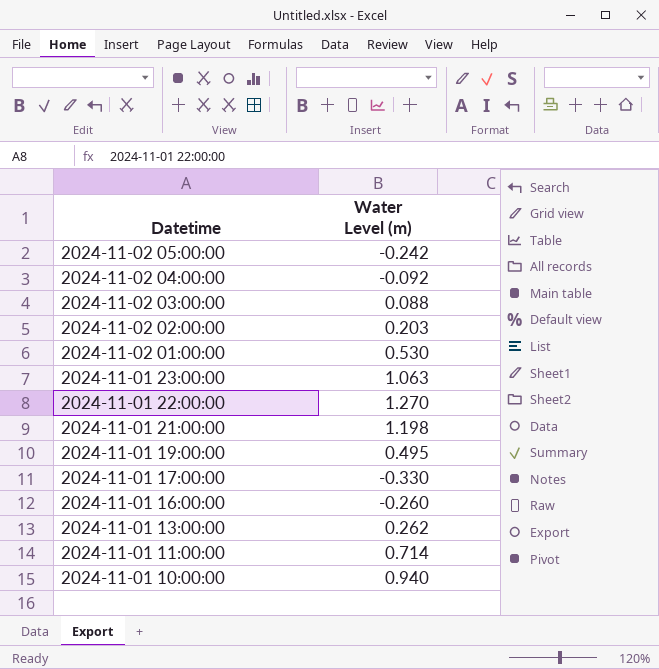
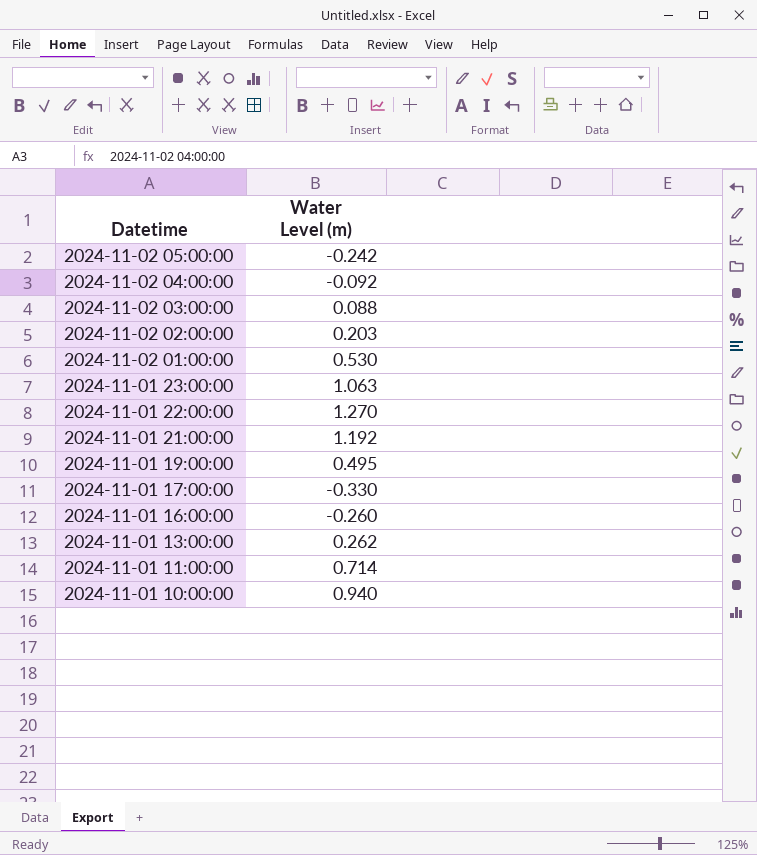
2024-11-01 21:00:00 | Water Level (m): 1.198 -> 1.192

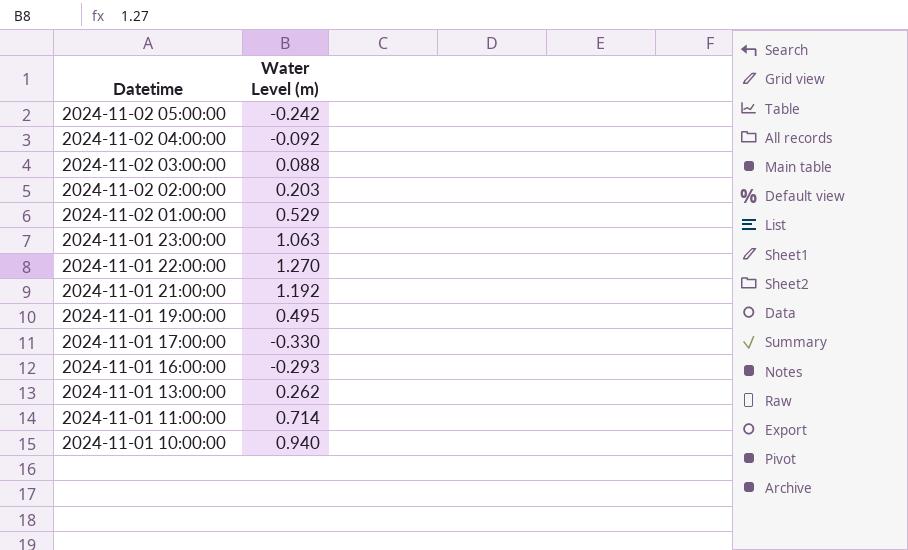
2024-11-02 01:00:00 | Water Level (m): 0.530 -> 0.529
2024-11-01 16:00:00 | Water Level (m): -0.260 -> -0.293

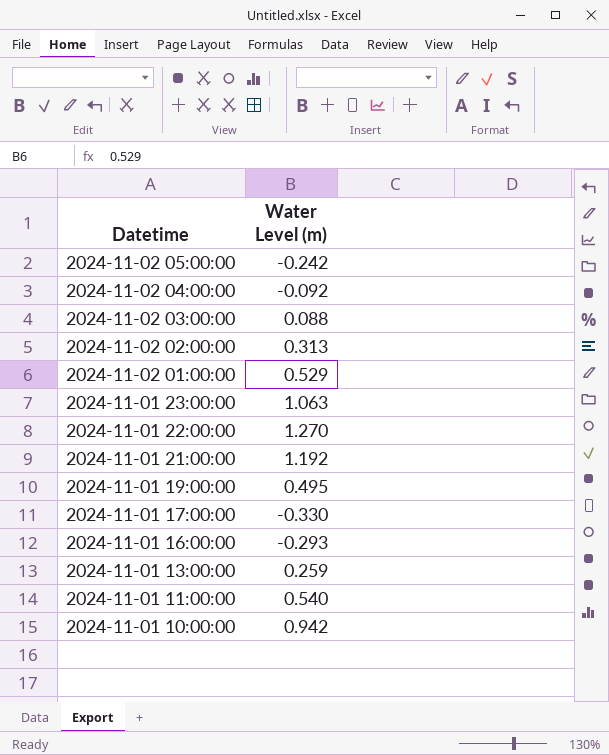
2024-11-02 02:00:00 | Water Level (m): 0.203 -> 0.313
2024-11-01 13:00:00 | Water Level (m): 0.262 -> 0.259
2024-11-01 11:00:00 | Water Level (m): 0.714 -> 0.540
2024-11-01 10:00:00 | Water Level (m): 0.940 -> 0.942

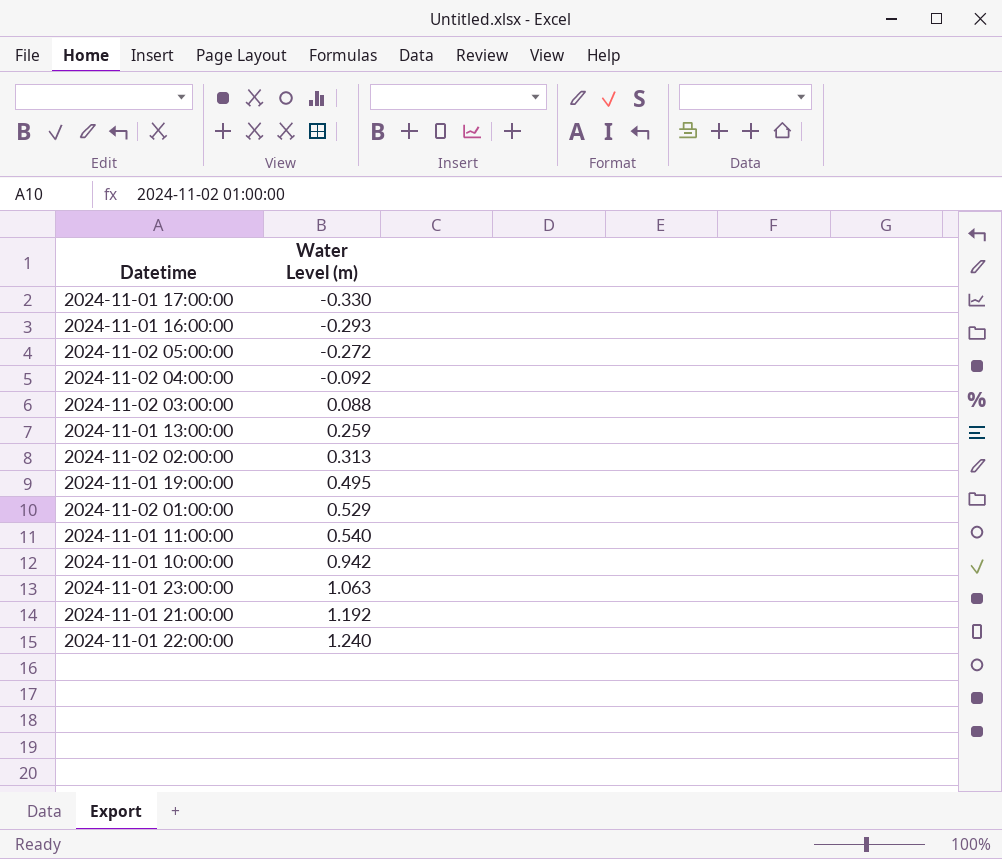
row order: Datetime descending -> Water Level (m) ascending
2024-11-02 05:00:00 | Water Level (m): -0.242 -> -0.272
2024-11-01 22:00:00 | Water Level (m): 1.270 -> 1.240

